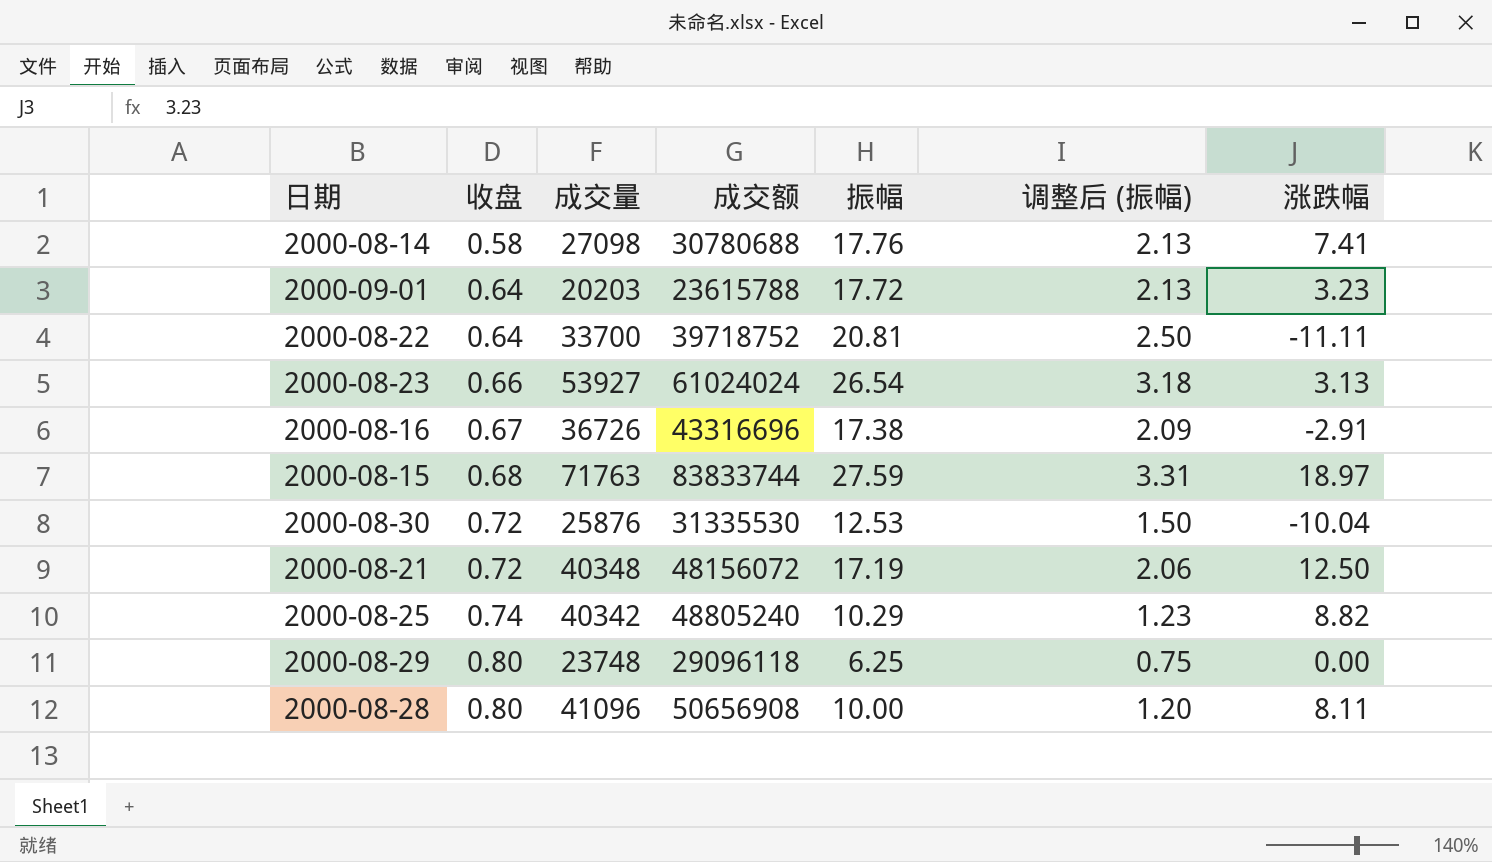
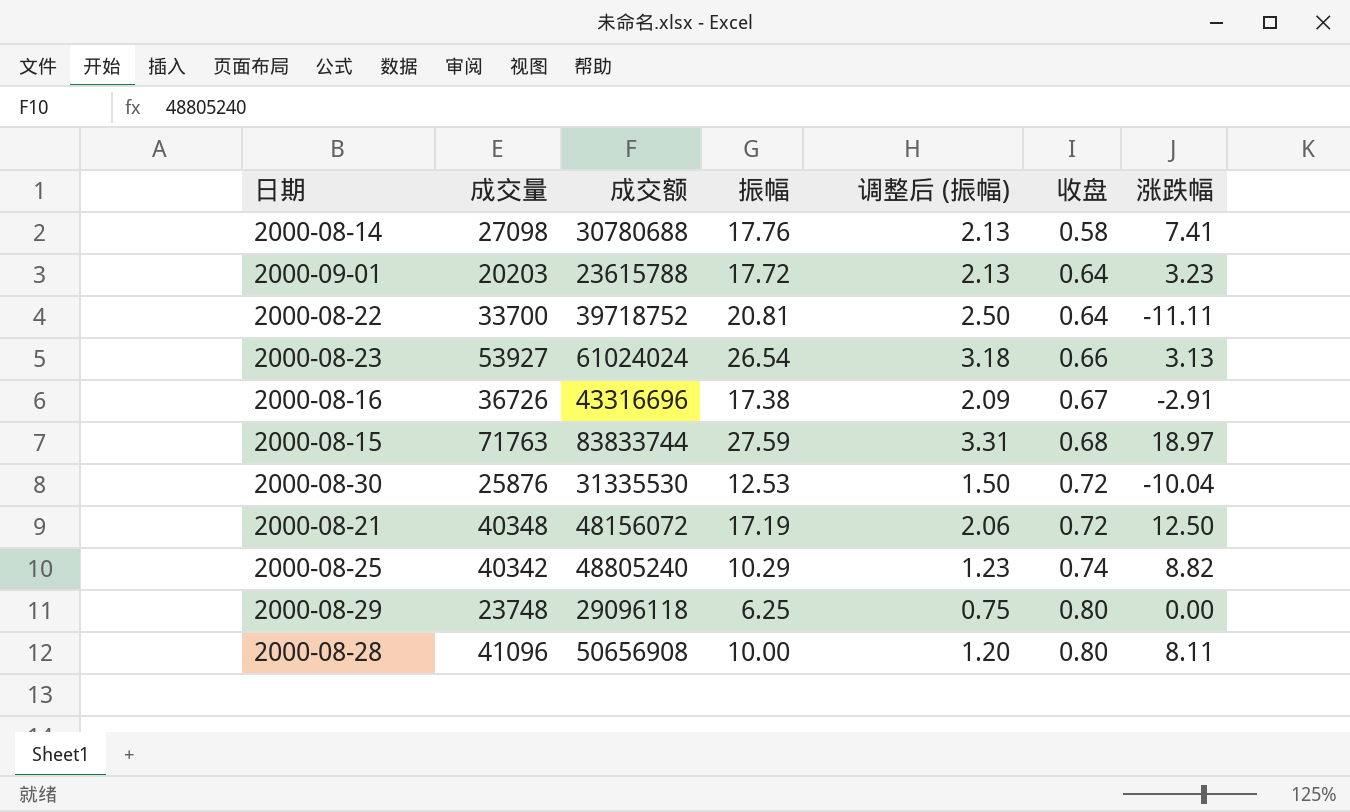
column 收盘 | position: 2 -> 6

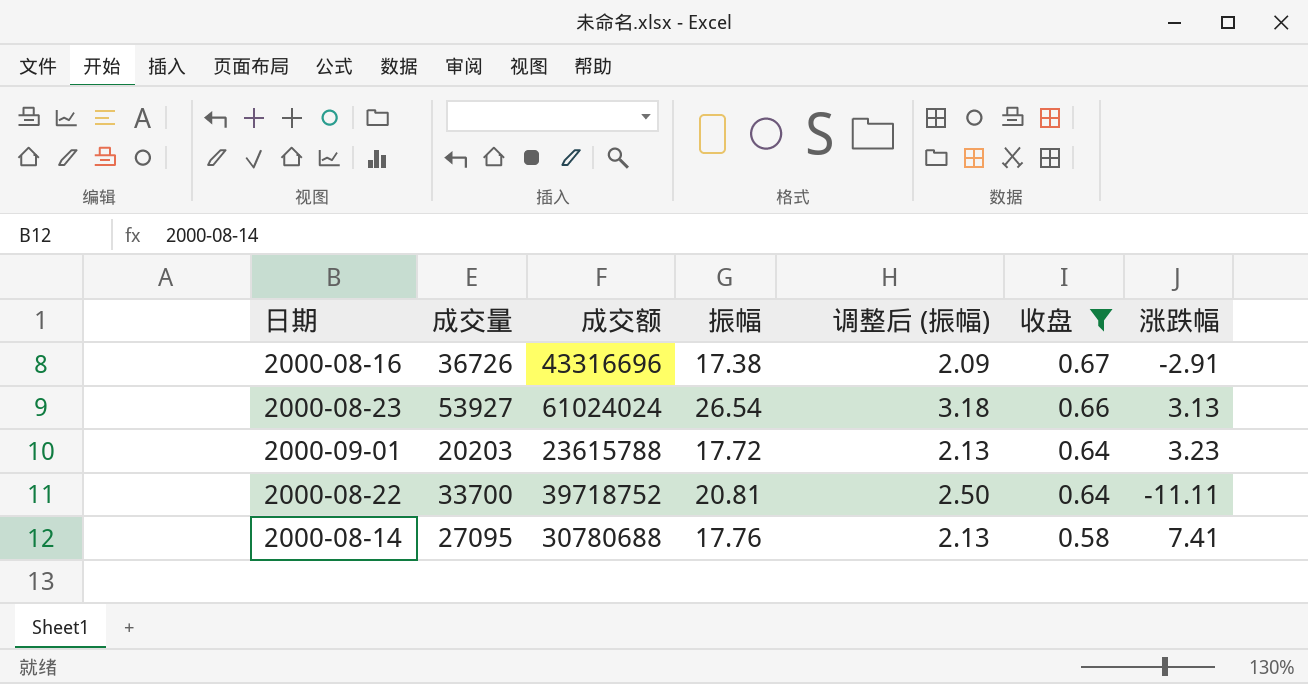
filter: none -> 收盘 <= 0.67
row order: 收盘 ascending -> 收盘 descending
2000-08-14 | 成交量: 27098 -> 27095

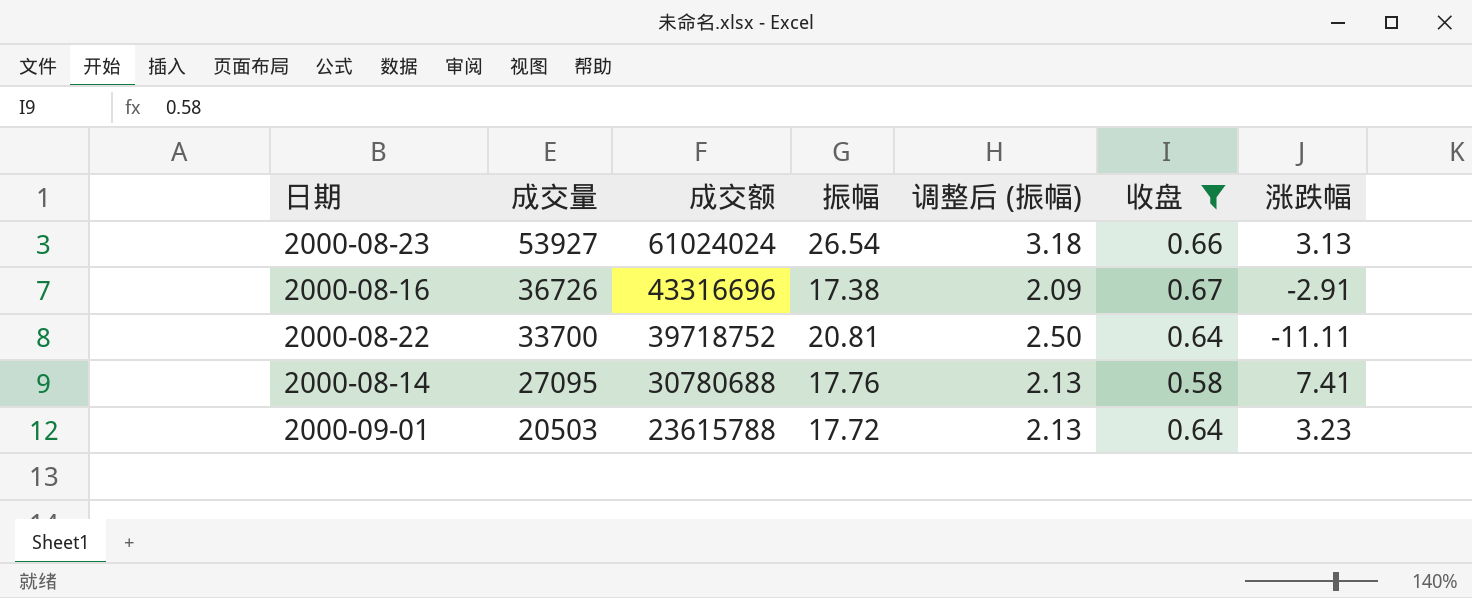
row order: 收盘 descending -> 成交量 descending
2000-09-01 | 成交量: 20203 -> 20503

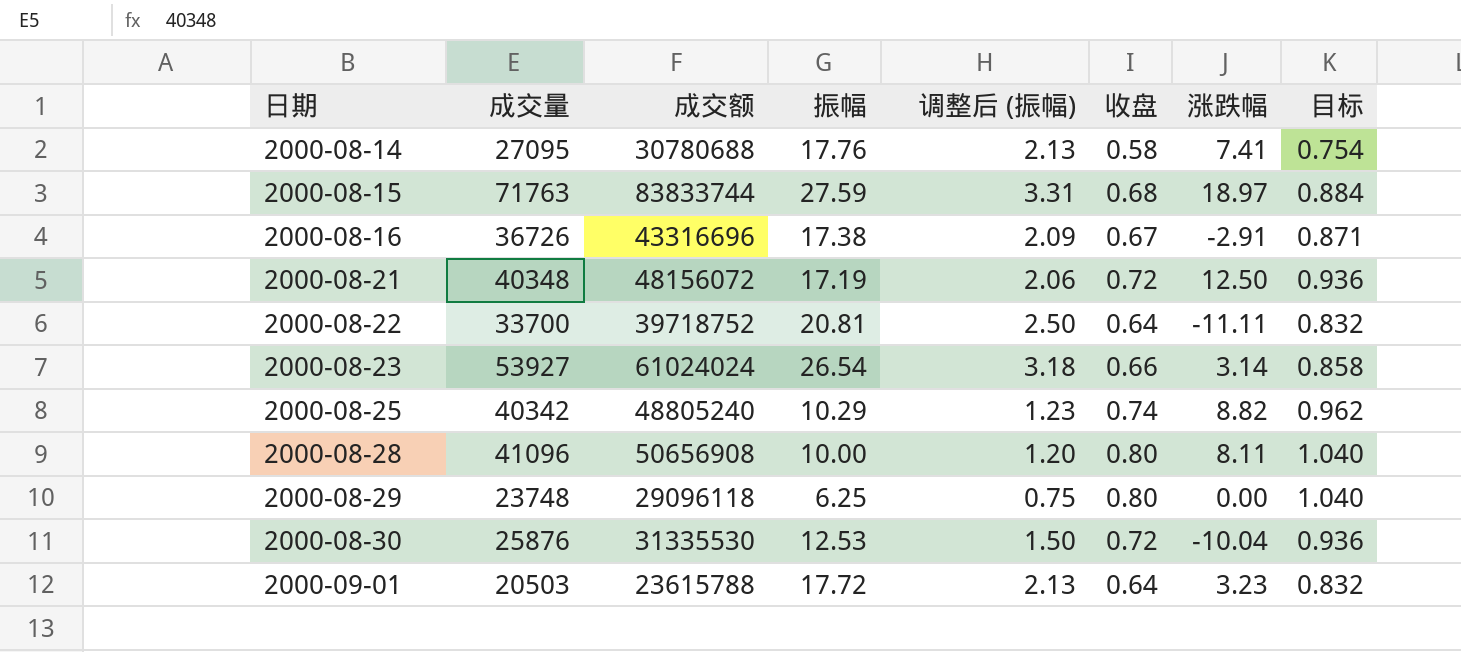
filter: 收盘 <= 0.67 -> none
row order: 成交量 descending -> 日期 ascending
column 目标 | formula: none -> [收盘] * 1.3
2000-08-23 | 涨跌幅: 3.13 -> 3.14

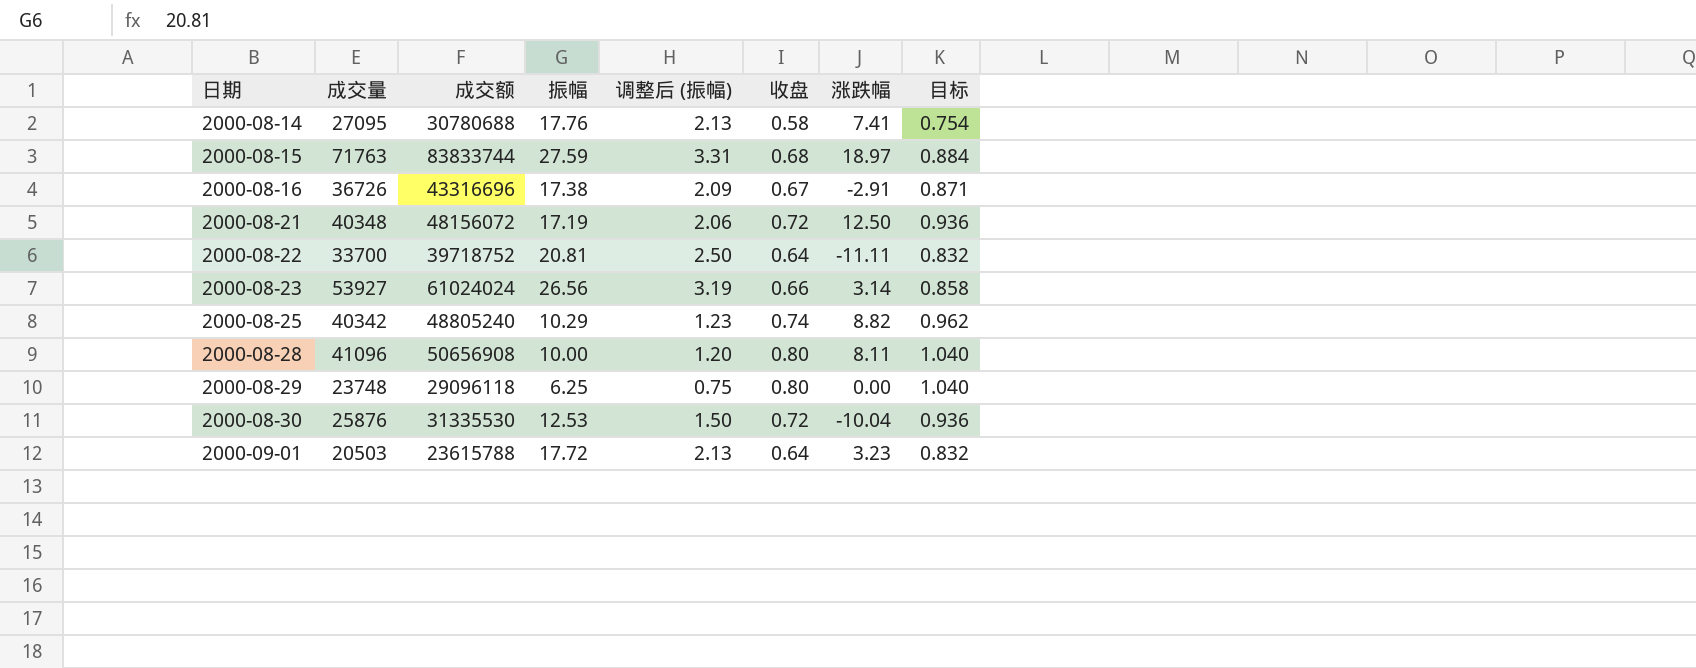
2000-08-23 | 振幅: 26.54 -> 26.56
2000-08-23 | 调整后 (振幅): 3.18 -> 3.19

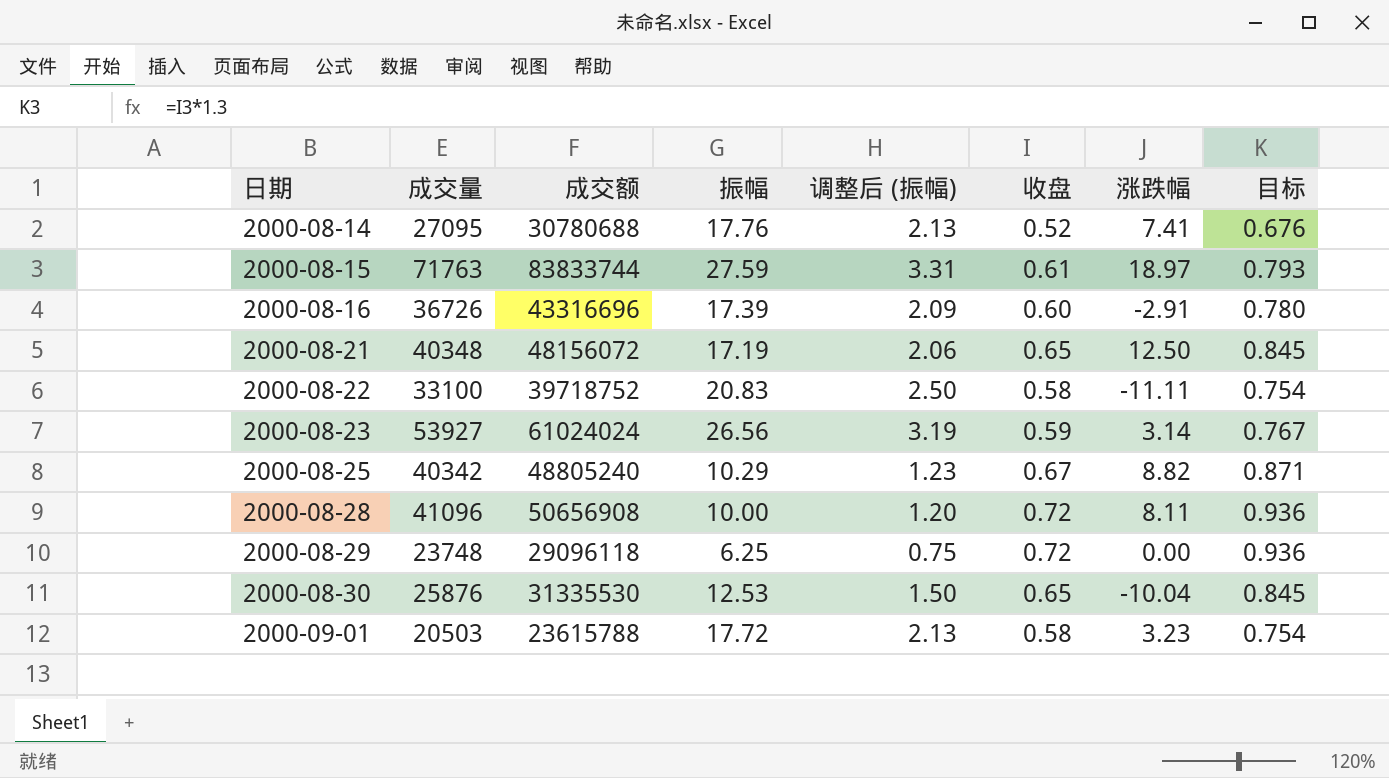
2000-08-14 | 收盘: 0.58 -> 0.52
2000-08-14 | 目标: 0.754 -> 0.676
2000-08-15 | 收盘: 0.68 -> 0.61
2000-08-15 | 目标: 0.884 -> 0.793
2000-08-16 | 振幅: 17.38 -> 17.39
2000-08-16 | 收盘: 0.67 -> 0.60
2000-08-16 | 目标: 0.871 -> 0.780
2000-08-21 | 收盘: 0.72 -> 0.65
2000-08-21 | 目标: 0.936 -> 0.845
2000-08-22 | 成交量: 33700 -> 33100
2000-08-22 | 振幅: 20.81 -> 20.83
2000-08-22 | 收盘: 0.64 -> 0.58
2000-08-22 | 目标: 0.832 -> 0.754
2000-08-23 | 收盘: 0.66 -> 0.59
2000-08-23 | 目标: 0.858 -> 0.767
2000-08-25 | 收盘: 0.74 -> 0.67
2000-08-25 | 目标: 0.962 -> 0.871
2000-08-28 | 收盘: 0.80 -> 0.72
2000-08-28 | 目标: 1.040 -> 0.936
2000-08-29 | 收盘: 0.80 -> 0.72
2000-08-29 | 目标: 1.040 -> 0.936
2000-08-30 | 收盘: 0.72 -> 0.65
2000-08-30 | 目标: 0.936 -> 0.845
2000-09-01 | 收盘: 0.64 -> 0.58
2000-09-01 | 目标: 0.832 -> 0.754

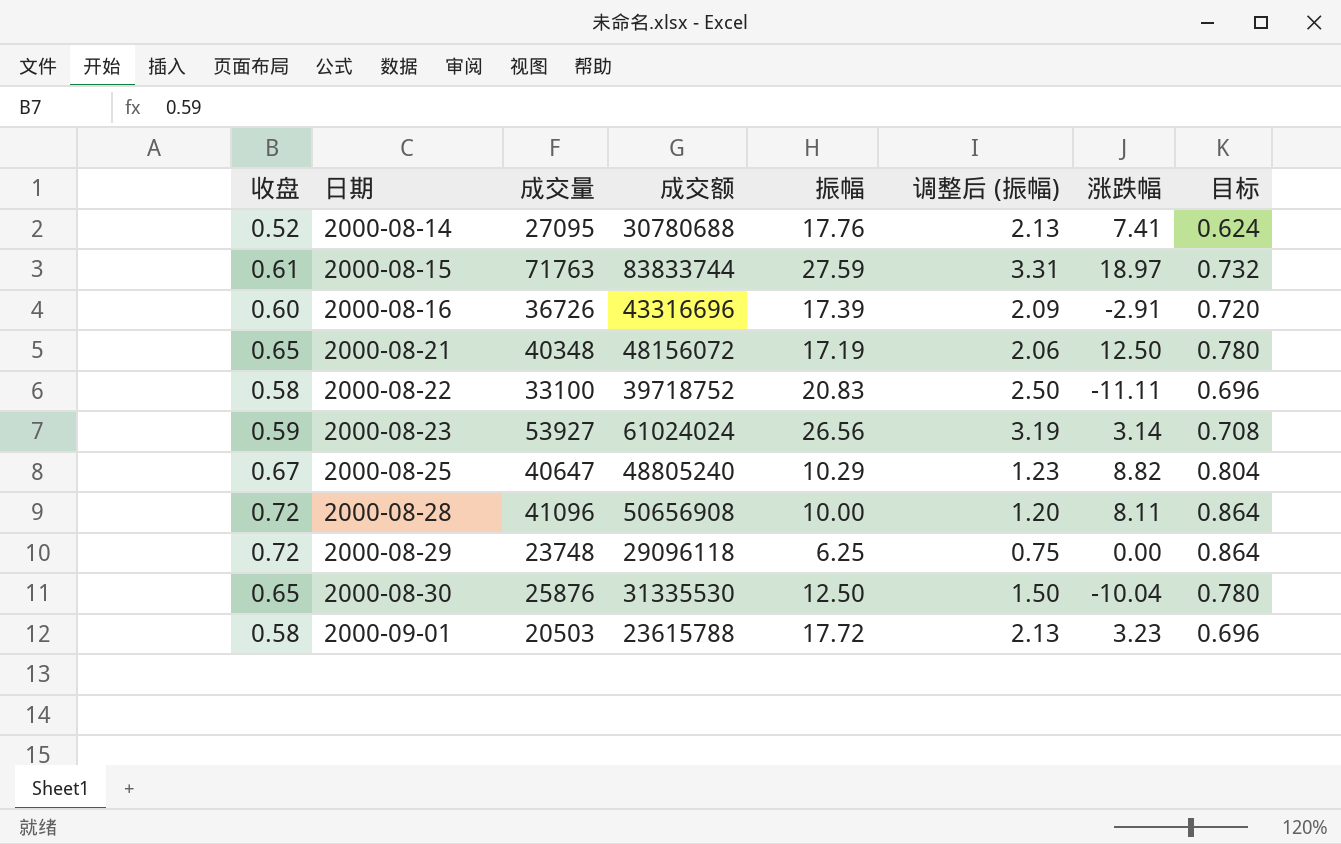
column 收盘 | position: 6 -> 1
column 目标 | formula: [收盘] * 1.3 -> [收盘] * 1.2
2000-08-25 | 成交量: 40342 -> 40647
2000-08-30 | 振幅: 12.53 -> 12.50

